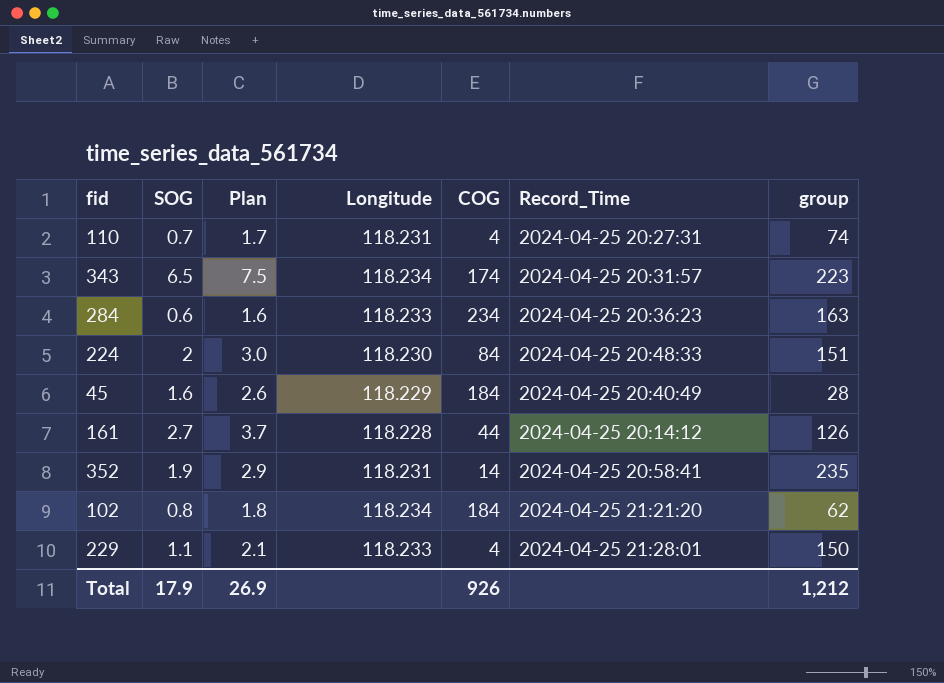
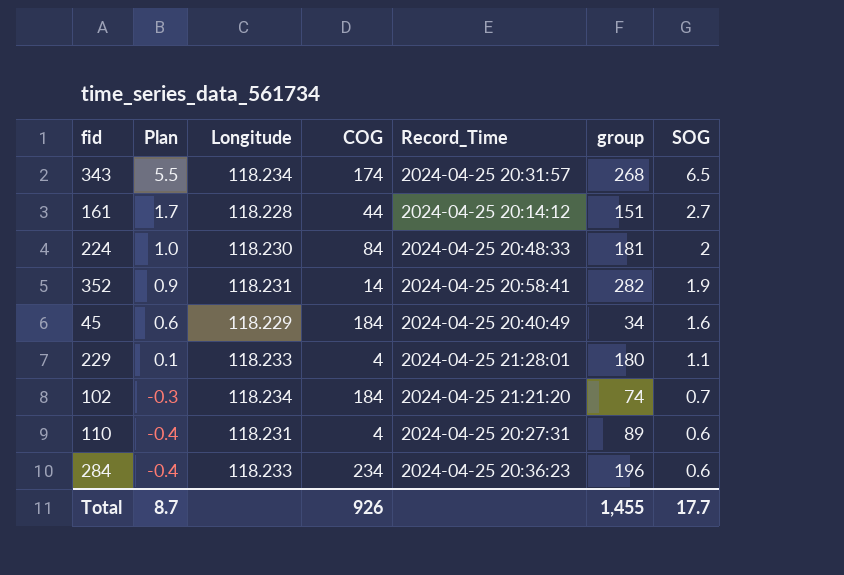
row order: none -> Plan descending
column Plan | formula: [SOG] + 1 -> [SOG] - 1
column SOG | position: 2 -> 7
343 | group: 223 -> 268
161 | group: 126 -> 151
224 | group: 151 -> 181
352 | group: 235 -> 282
45 | group: 28 -> 34
229 | group: 150 -> 180
102 | group: 62 -> 74
102 | SOG: 0.8 -> 0.7
110 | group: 74 -> 89
110 | SOG: 0.7 -> 0.6
284 | group: 163 -> 196
Total | Plan: 26.9 -> 8.7
Total | group: 1,212 -> 1,455
Total | SOG: 17.9 -> 17.7

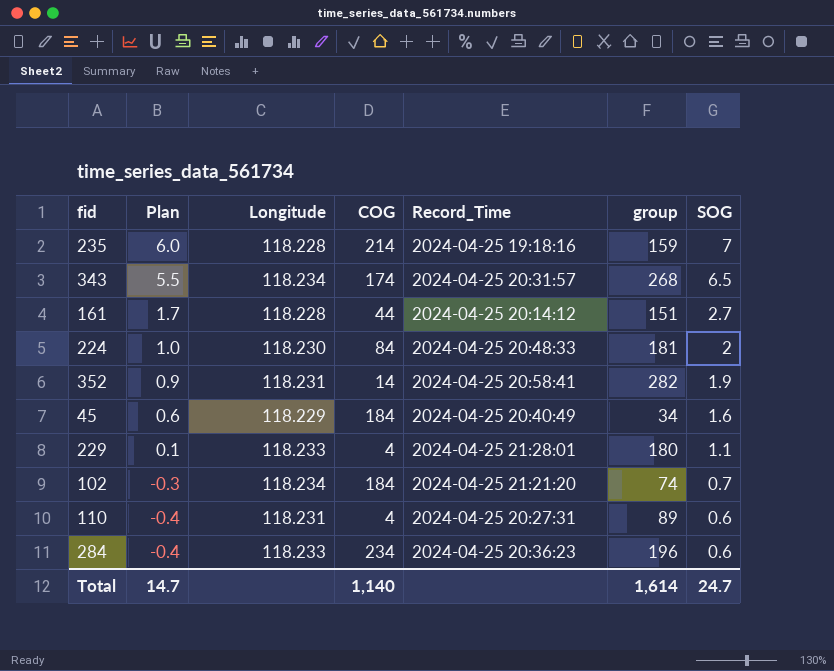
row 235: none -> 6.0 | 118.228 | 214 | 2024-04-25 19:18:16 | 159 | 7
Total | Plan: 8.7 -> 14.7
Total | COG: 926 -> 1,140
Total | group: 1,455 -> 1,614
Total | SOG: 17.7 -> 24.7

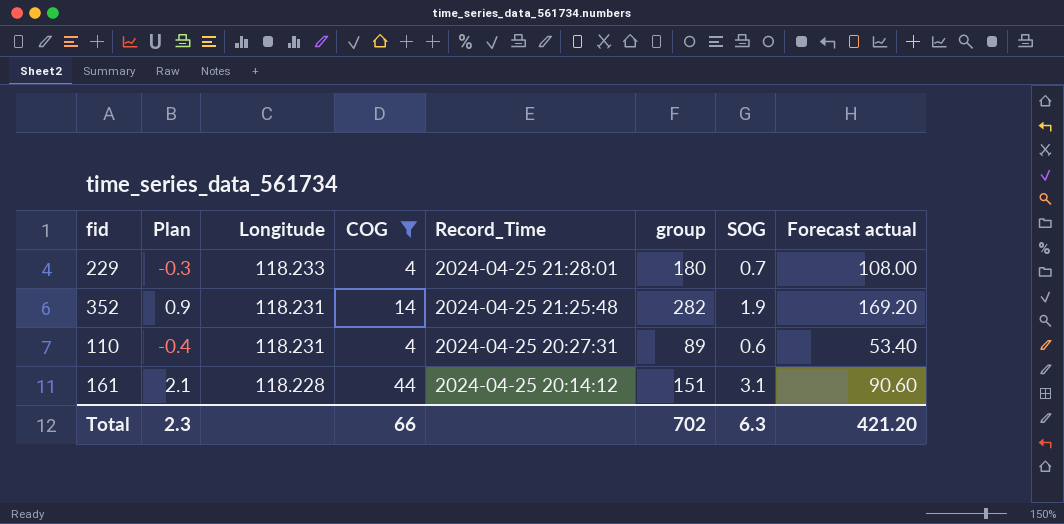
filter: none -> COG <= 44
row order: Plan descending -> Longitude descending
column Forecast actual | formula: none -> [group] * 0.6
229 | Plan: 0.1 -> -0.3
229 | SOG: 1.1 -> 0.7
352 | Record_Time: 2024-04-25 20:58:41 -> 2024-04-25 21:25:48
161 | Plan: 1.7 -> 2.1
161 | SOG: 2.7 -> 3.1
Total | Plan: 14.7 -> 2.3
Total | COG: 1,140 -> 66
Total | group: 1,614 -> 702
Total | SOG: 24.7 -> 6.3

